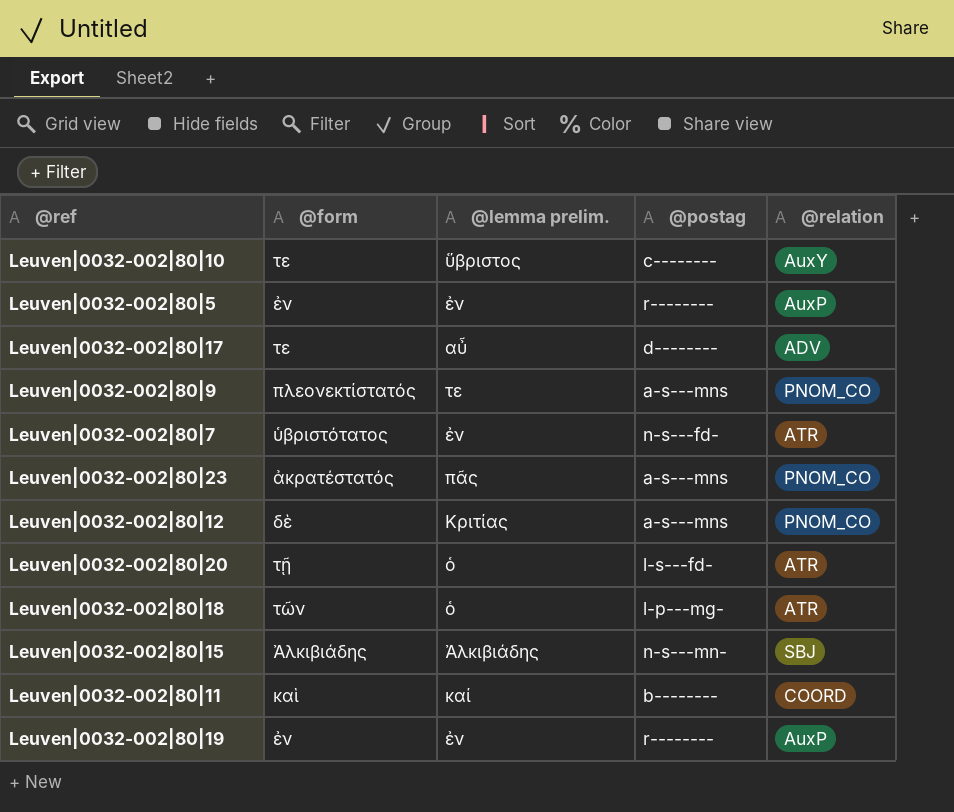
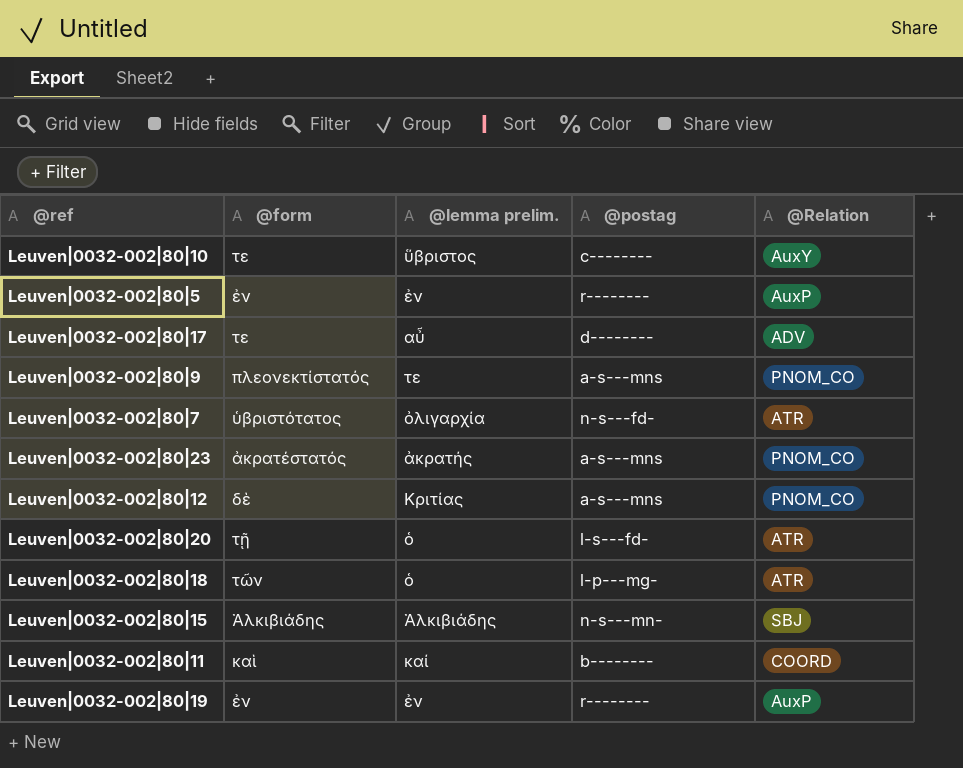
column name: @relation -> @Relation
Leuven|0032-002|80|7 | @lemma prelim.: ἐν -> ὀλιγαρχία
Leuven|0032-002|80|23 | @lemma prelim.: πᾶς -> ἀκρατής

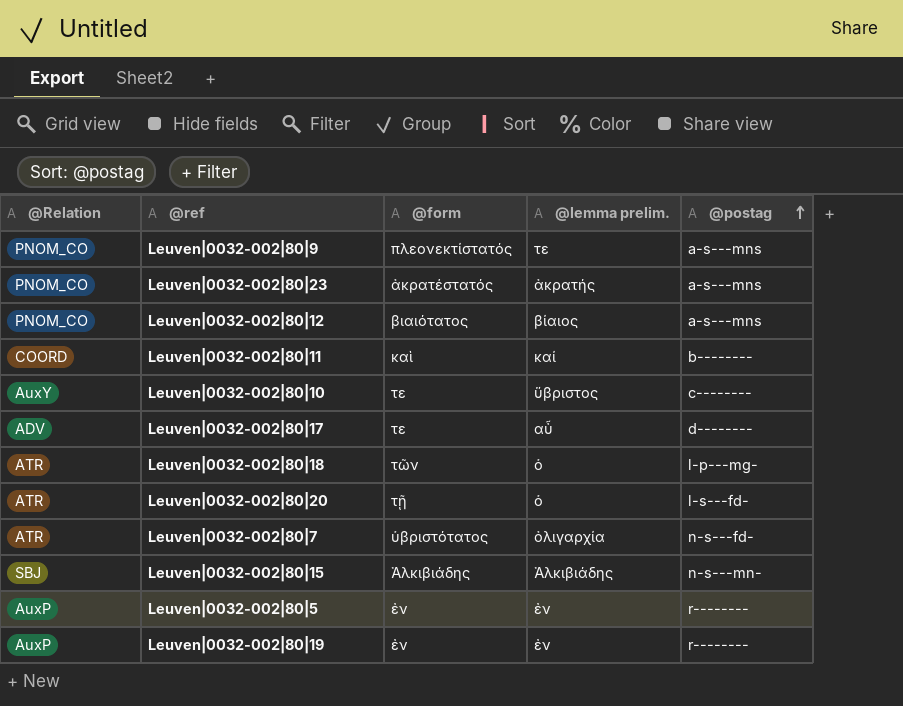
row order: none -> @postag ascending
column @Relation | position: 5 -> 1
Leuven|0032-002|80|12 | @form: δὲ -> βιαιότατος
Leuven|0032-002|80|12 | @lemma prelim.: Κριτίας -> βίαιος

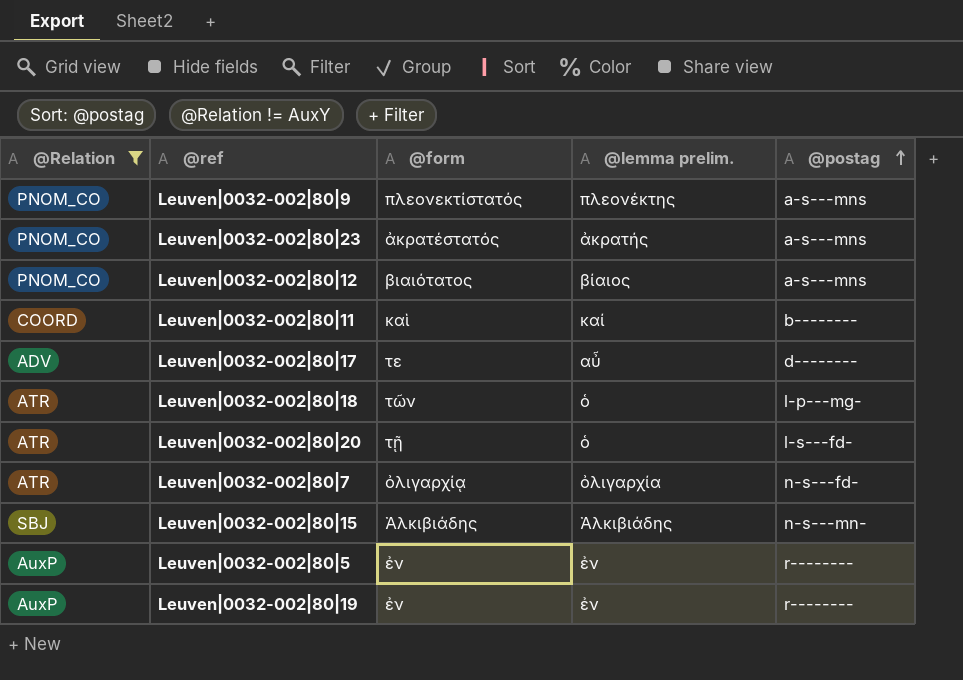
filter: none -> @Relation != AuxY
Leuven|0032-002|80|9 | @lemma prelim.: τε -> πλεονέκτης
Leuven|0032-002|80|7 | @form: ὑβριστότατος -> ὀλιγαρχίᾳ

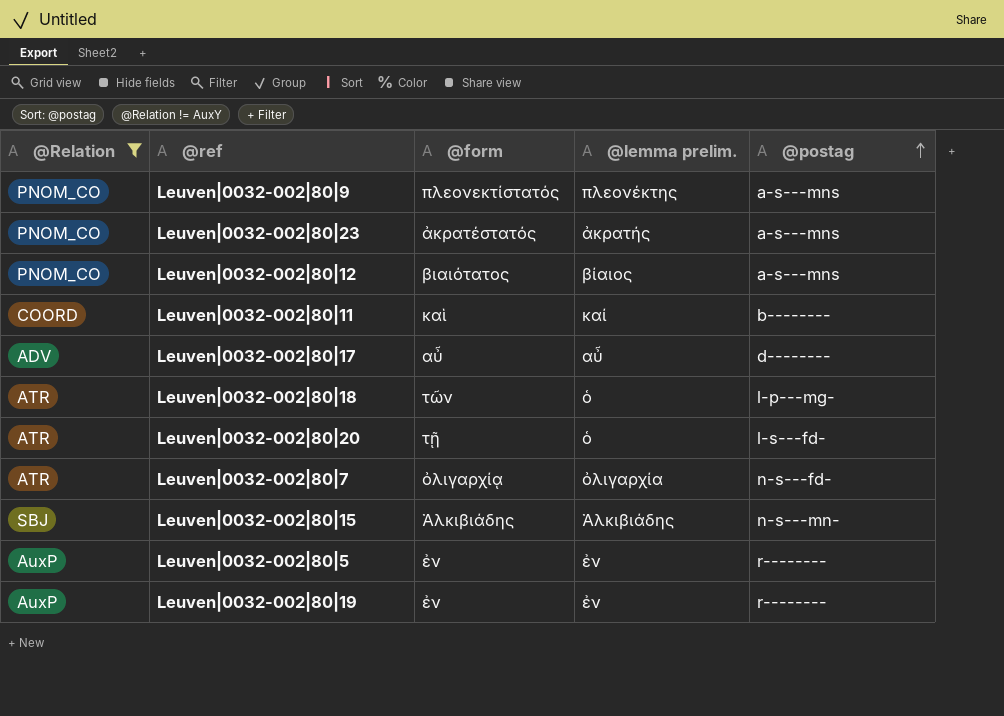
Leuven|0032-002|80|17 | @form: τε -> αὖ

